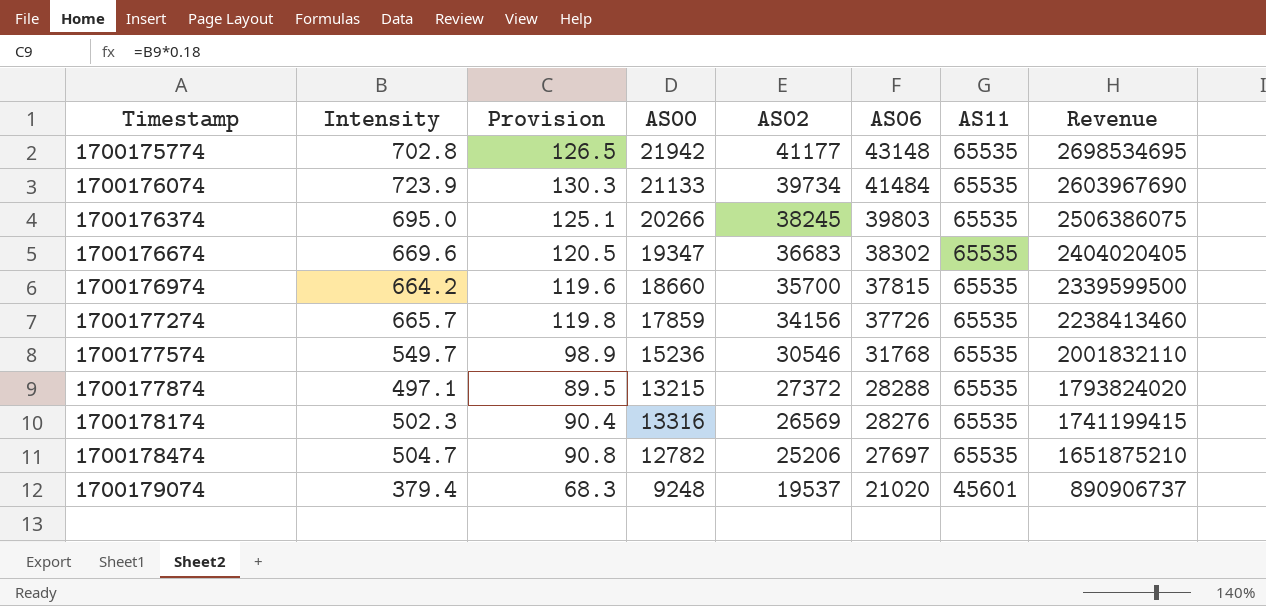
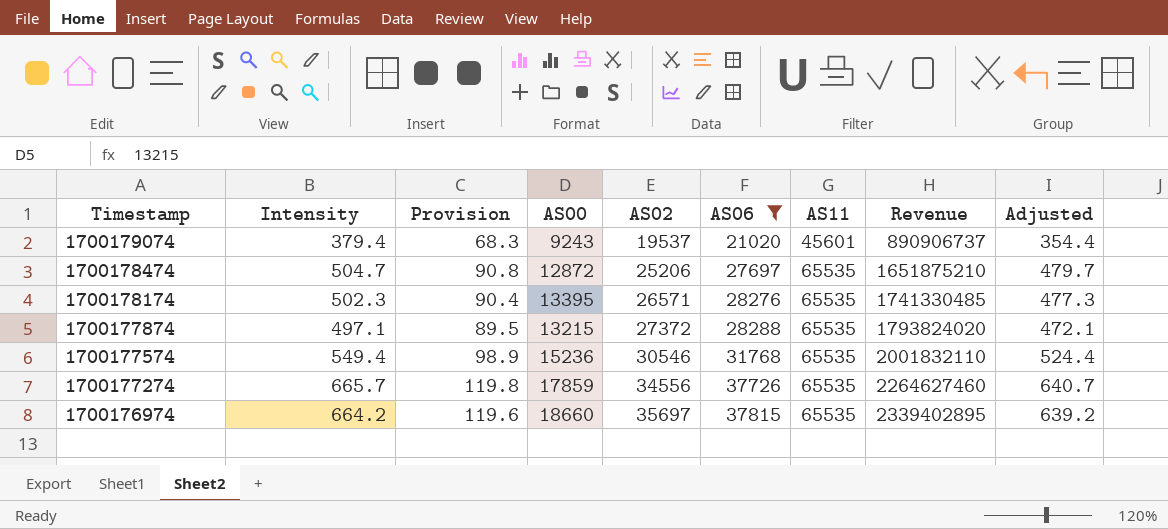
filter: none -> AS06 <= 37815
row order: Timestamp ascending -> Timestamp descending
column Adjusted | formula: none -> [Intensity] - 25
1700179074 | AS00: 9248 -> 9243
1700178474 | AS00: 12782 -> 12872
1700178174 | AS00: 13316 -> 13395
1700178174 | AS02: 26569 -> 26571
1700178174 | Revenue: 1741199415 -> 1741330485
1700177574 | Intensity: 549.7 -> 549.4
1700177274 | AS02: 34156 -> 34556
1700177274 | Revenue: 2238413460 -> 2264627460
1700176974 | AS02: 35700 -> 35697
1700176974 | Revenue: 2339599500 -> 2339402895

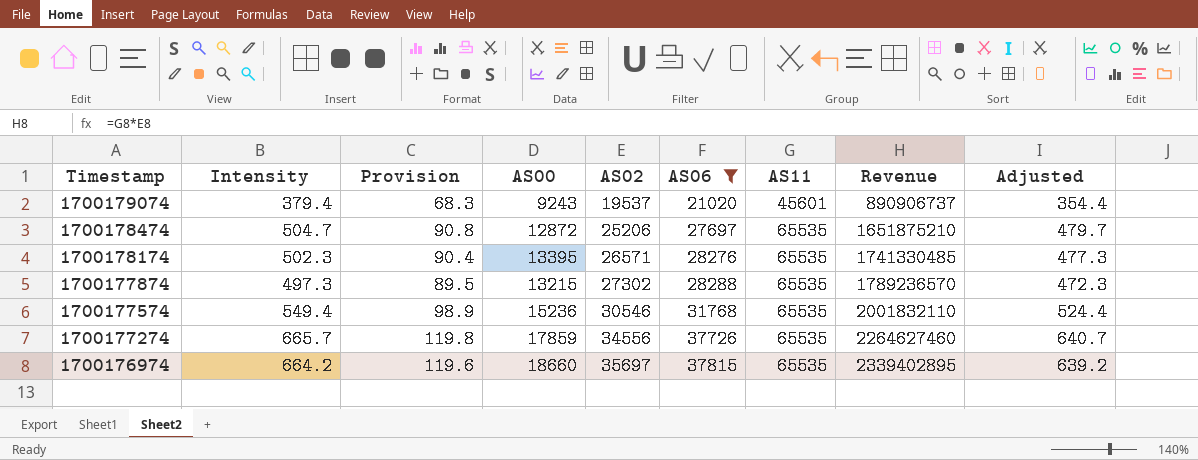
1700177874 | Intensity: 497.1 -> 497.3
1700177874 | AS02: 27372 -> 27302
1700177874 | Revenue: 1793824020 -> 1789236570
1700177874 | Adjusted: 472.1 -> 472.3

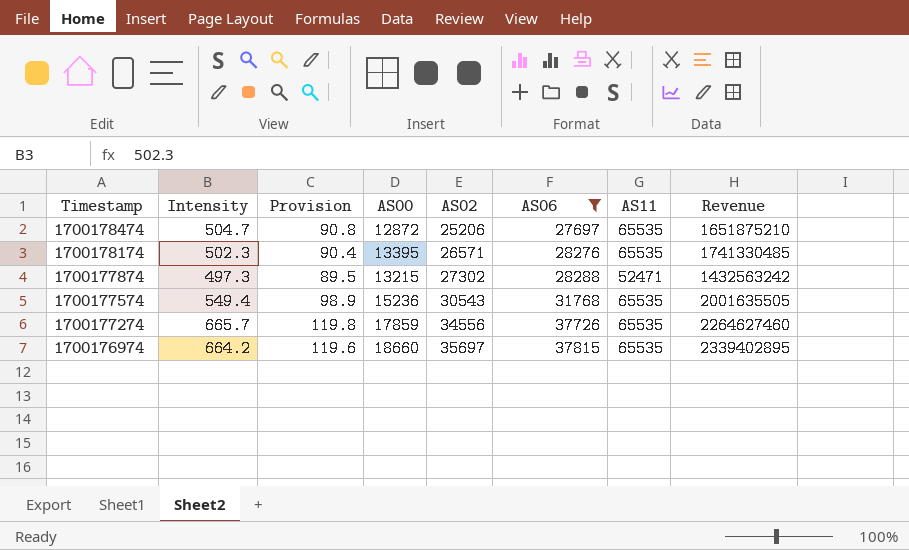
column Adjusted | formula: [Intensity] - 25 -> none
row 1700179074: 379.4 | 68.3 | 9243 | 19537 | 21020 | 45601 | 890906737 | 354.4 -> none
1700177874 | AS11: 65535 -> 52471
1700177874 | Revenue: 1789236570 -> 1432563242
1700177574 | AS02: 30546 -> 30543
1700177574 | Revenue: 2001832110 -> 2001635505

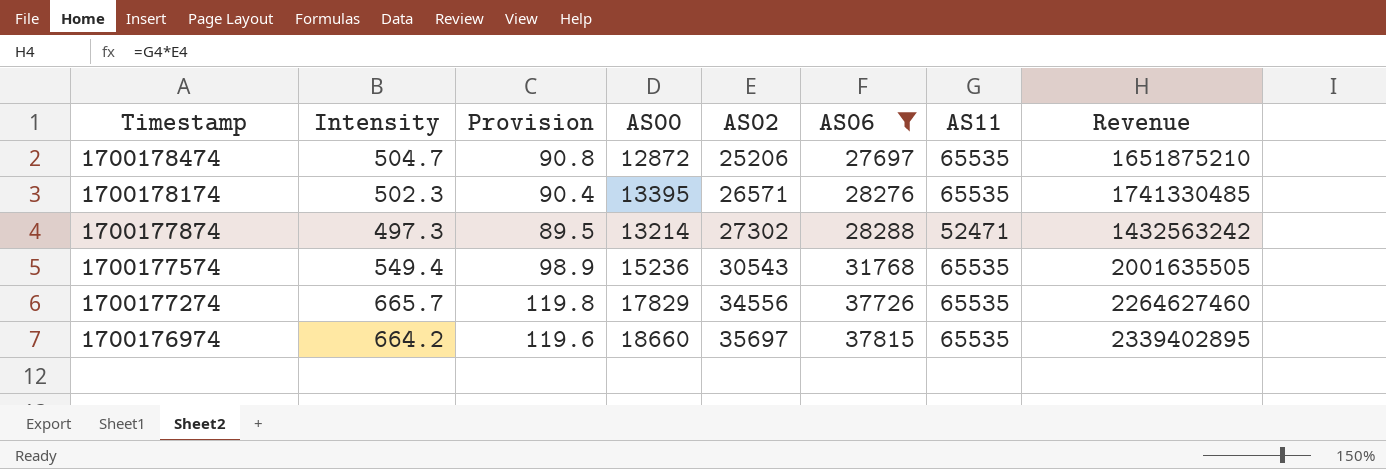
1700177874 | AS00: 13215 -> 13214
1700177274 | AS00: 17859 -> 17829

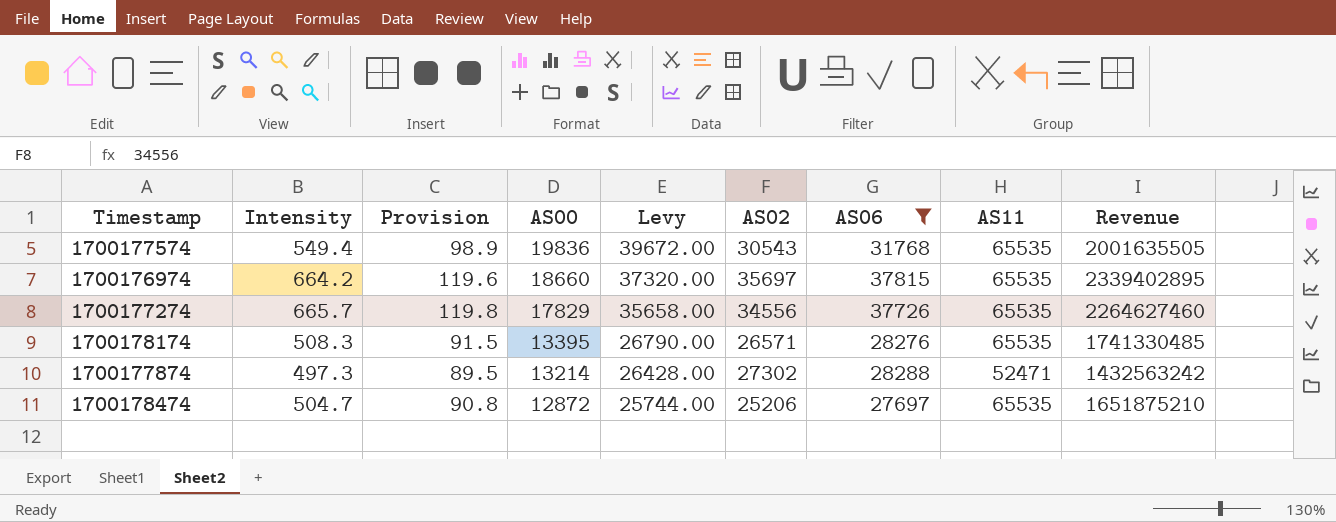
row order: Timestamp descending -> AS00 descending
column Levy | formula: none -> [AS00] * 2
1700177574 | AS00: 15236 -> 19836
1700178174 | Intensity: 502.3 -> 508.3
1700178174 | Provision: 90.4 -> 91.5

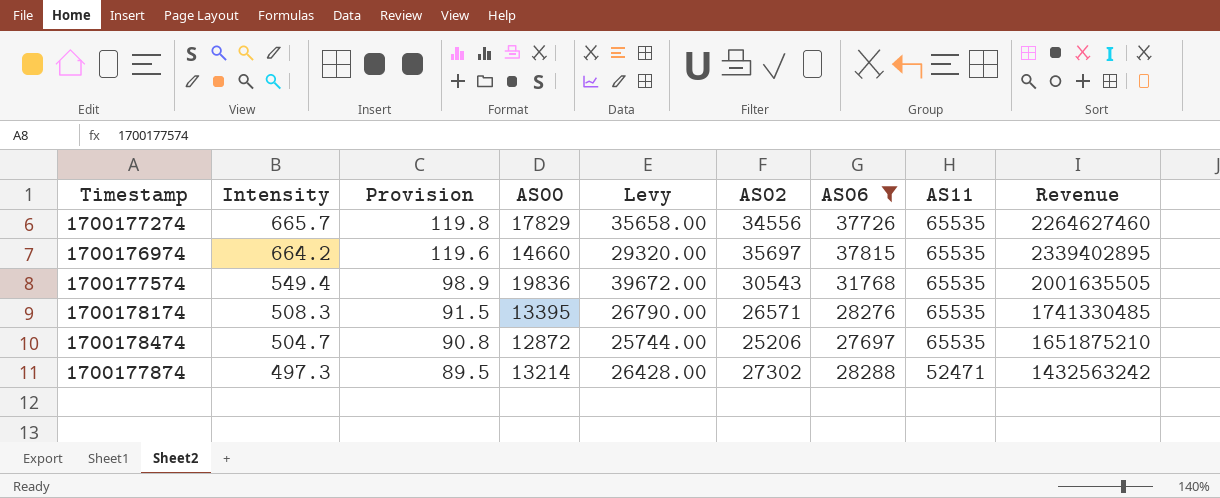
row order: AS00 descending -> Intensity descending
1700176974 | AS00: 18660 -> 14660
1700176974 | Levy: 37320.00 -> 29320.00

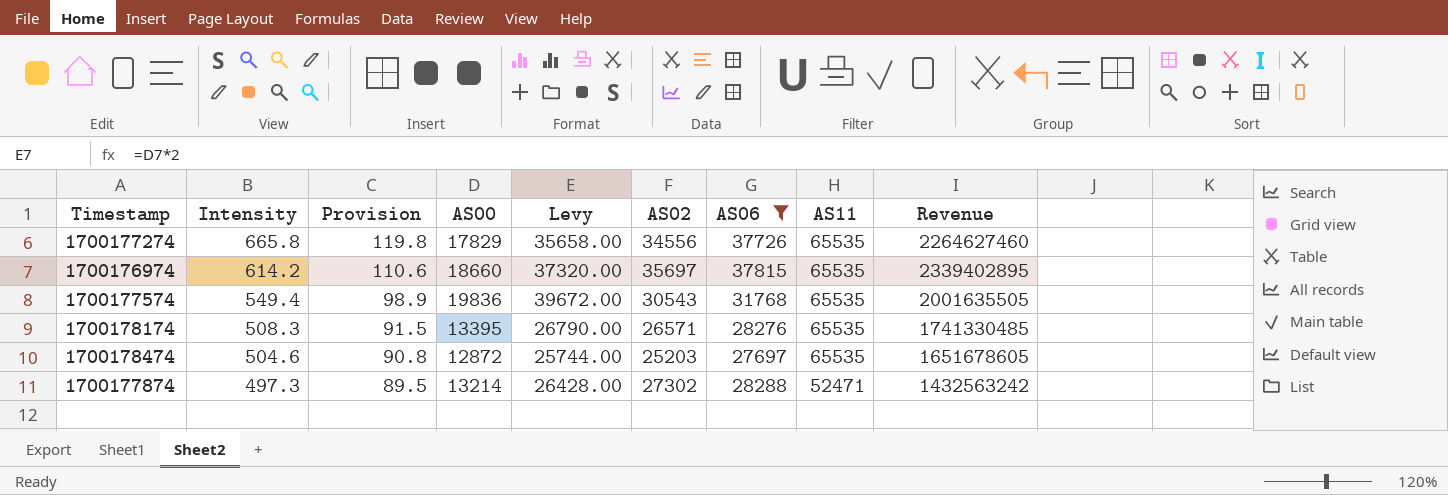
1700177274 | Intensity: 665.7 -> 665.8
1700176974 | Intensity: 664.2 -> 614.2
1700176974 | Provision: 119.6 -> 110.6
1700176974 | AS00: 14660 -> 18660
1700176974 | Levy: 29320.00 -> 37320.00
1700178474 | Intensity: 504.7 -> 504.6
1700178474 | AS02: 25206 -> 25203
1700178474 | Revenue: 1651875210 -> 1651678605

